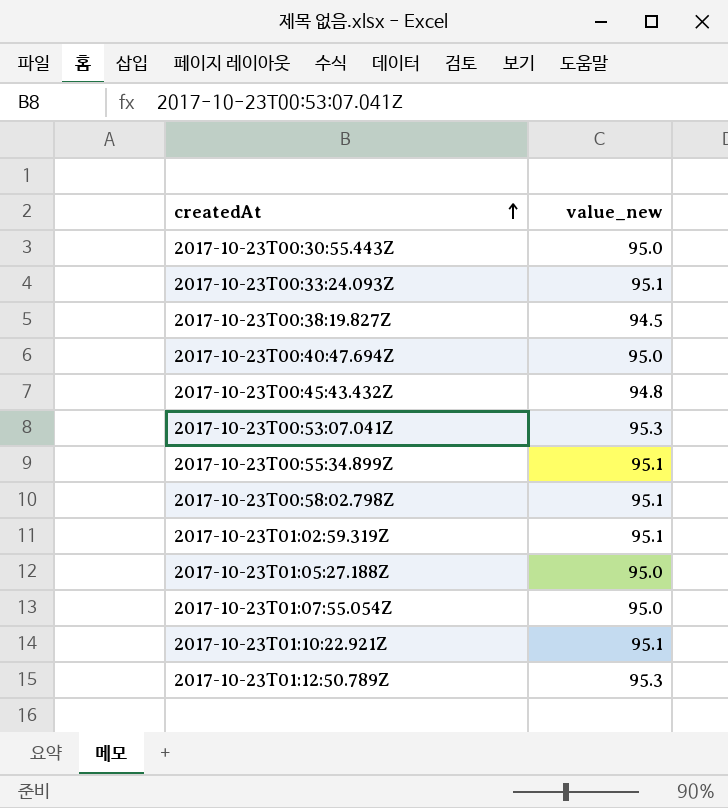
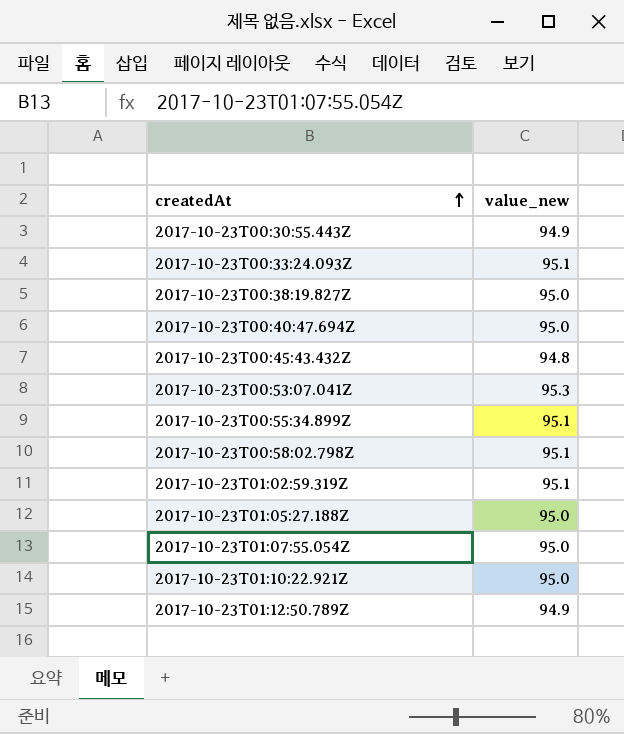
2017-10-23T00:30:55.443Z | value_new: 95.0 -> 94.9
2017-10-23T00:38:19.827Z | value_new: 94.5 -> 95.0
2017-10-23T01:10:22.921Z | value_new: 95.1 -> 95.0
2017-10-23T01:12:50.789Z | value_new: 95.3 -> 94.9

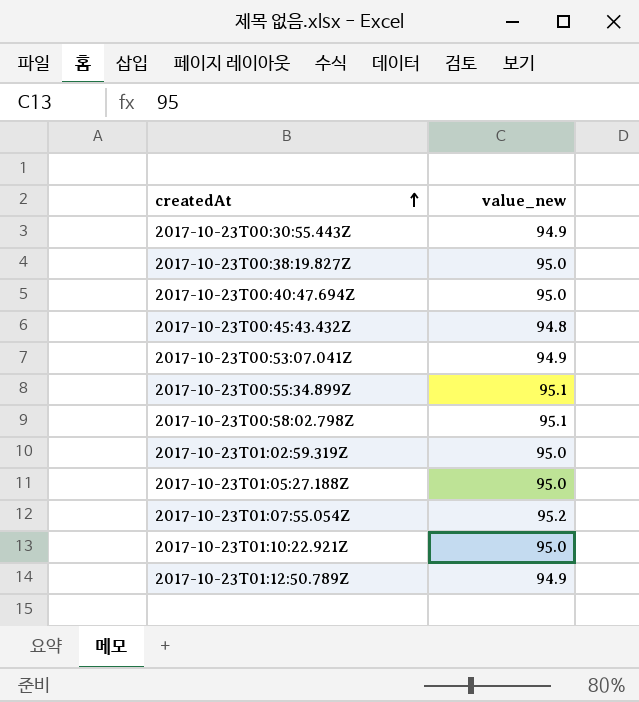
row 2017-10-23T00:33:24.093Z: 95.1 -> none
2017-10-23T00:53:07.041Z | value_new: 95.3 -> 94.9
2017-10-23T01:02:59.319Z | value_new: 95.1 -> 95.0
2017-10-23T01:07:55.054Z | value_new: 95.0 -> 95.2

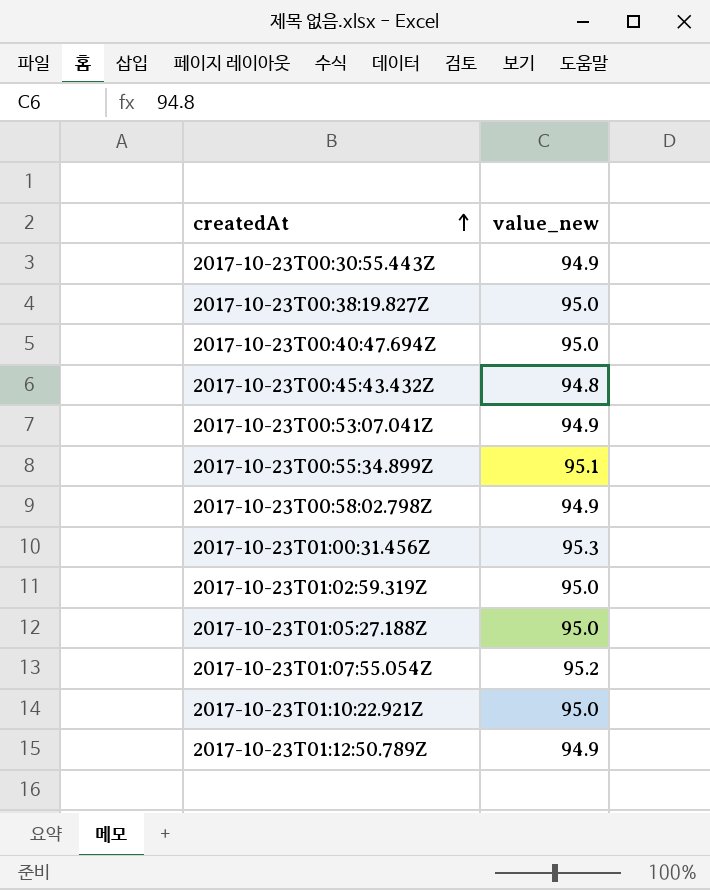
2017-10-23T00:58:02.798Z | value_new: 95.1 -> 94.9
row 2017-10-23T01:00:31.456Z: none -> 95.3

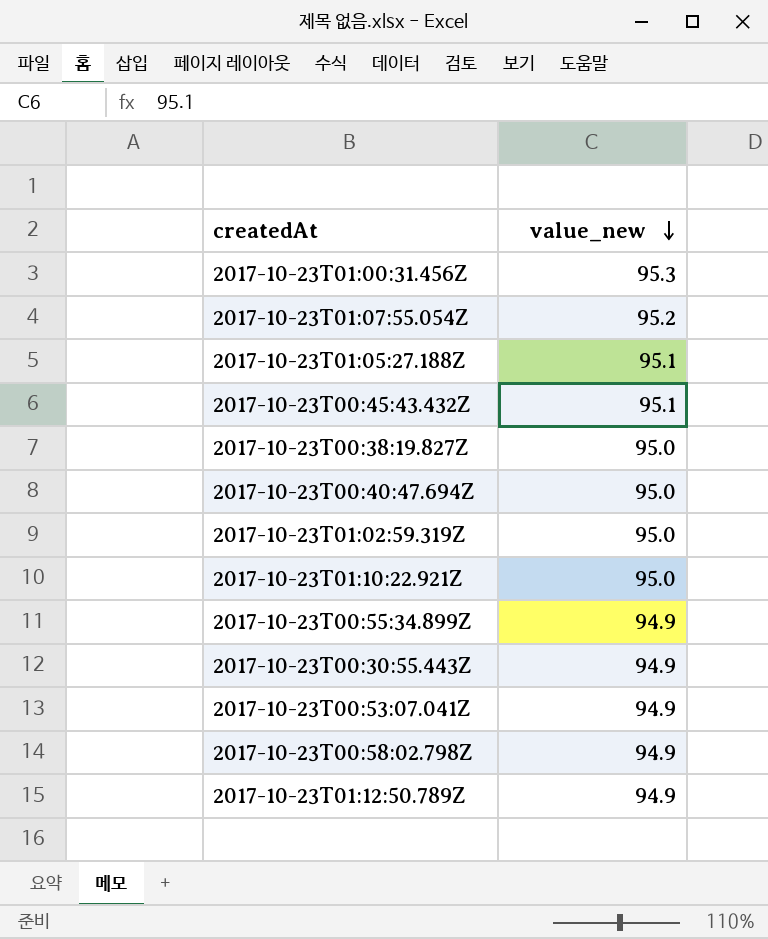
row order: createdAt ascending -> value_new descending
2017-10-23T01:05:27.188Z | value_new: 95.0 -> 95.1
2017-10-23T00:45:43.432Z | value_new: 94.8 -> 95.1
2017-10-23T00:55:34.899Z | value_new: 95.1 -> 94.9

